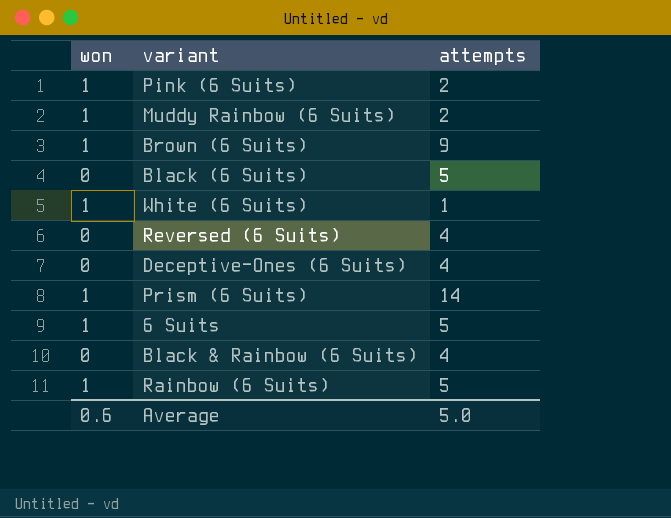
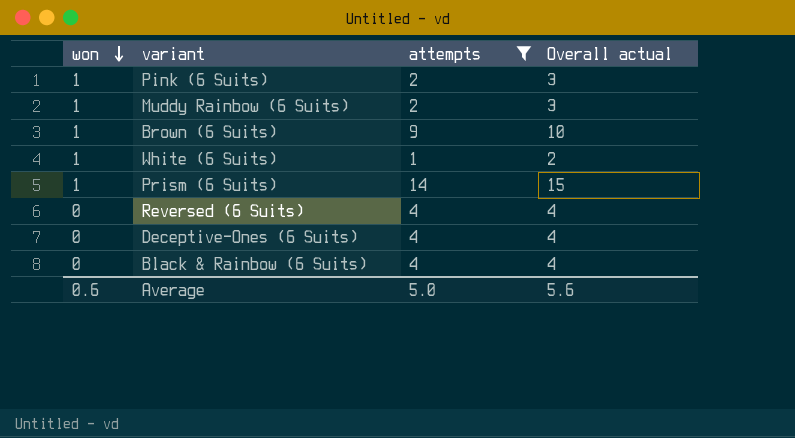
filter: none -> attempts != 5
row order: none -> won descending
column Overall actual | formula: none -> [won] + [attempts]

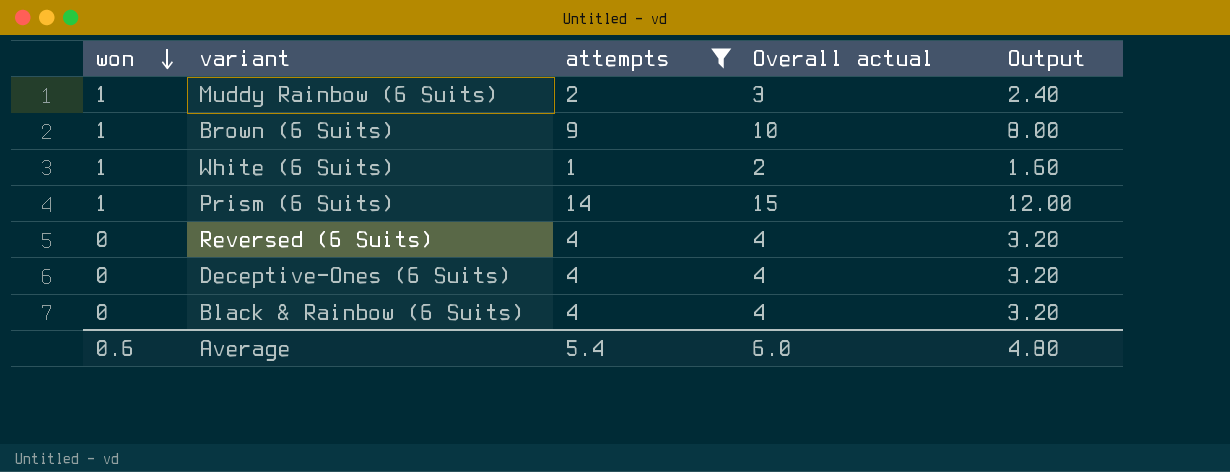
column Output | formula: none -> [Overall actual] * 0.8
row Pink (6 Suits): 1 | 2 | 3 -> none
Average | attempts: 5.0 -> 5.4
Average | Overall actual: 5.6 -> 6.0

